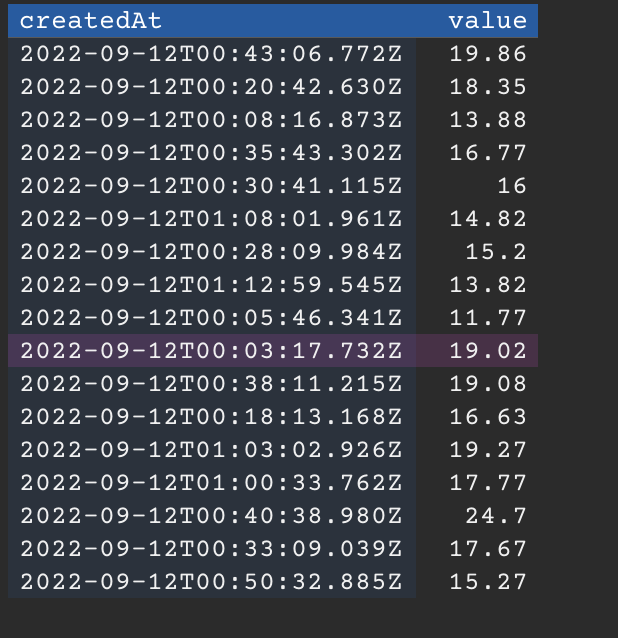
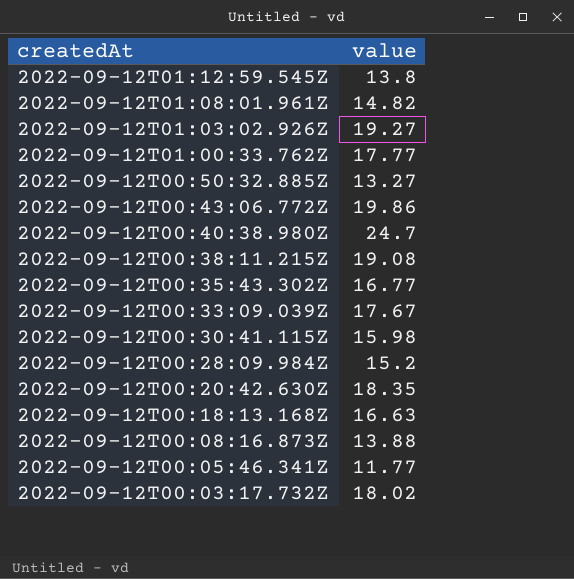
row order: none -> createdAt descending
2022-09-12T01:12:59.545Z | value: 13.82 -> 13.8
2022-09-12T00:50:32.885Z | value: 15.27 -> 13.27
2022-09-12T00:30:41.115Z | value: 16 -> 15.98
2022-09-12T00:03:17.732Z | value: 19.02 -> 18.02

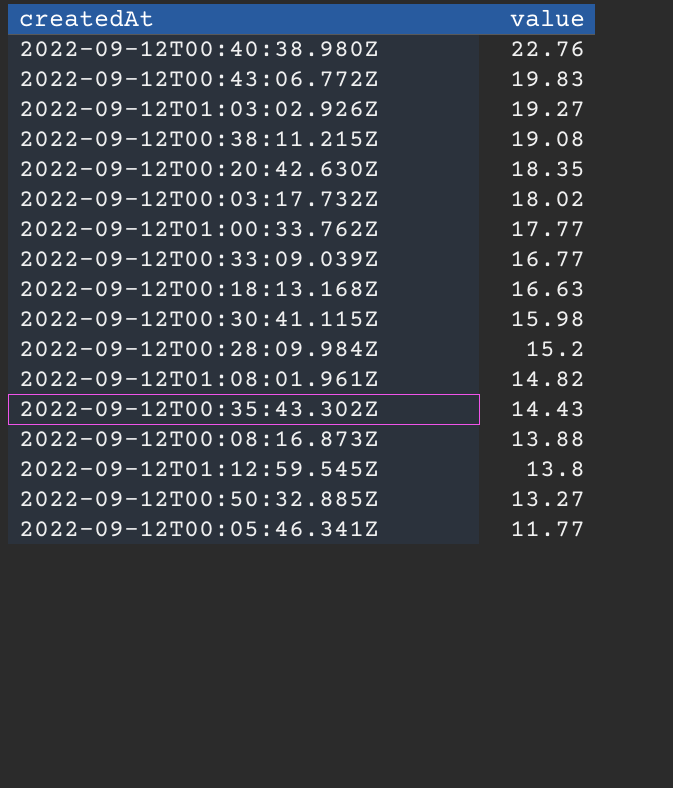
row order: createdAt descending -> value descending
2022-09-12T00:40:38.980Z | value: 24.7 -> 22.76
2022-09-12T00:43:06.772Z | value: 19.86 -> 19.83
2022-09-12T00:33:09.039Z | value: 17.67 -> 16.77
2022-09-12T00:35:43.302Z | value: 16.77 -> 14.43

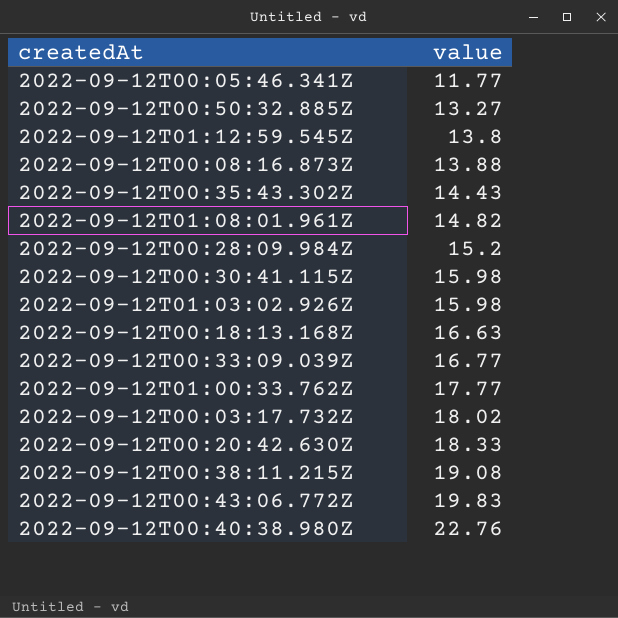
row order: value descending -> value ascending
2022-09-12T01:03:02.926Z | value: 19.27 -> 15.98
2022-09-12T00:20:42.630Z | value: 18.35 -> 18.33

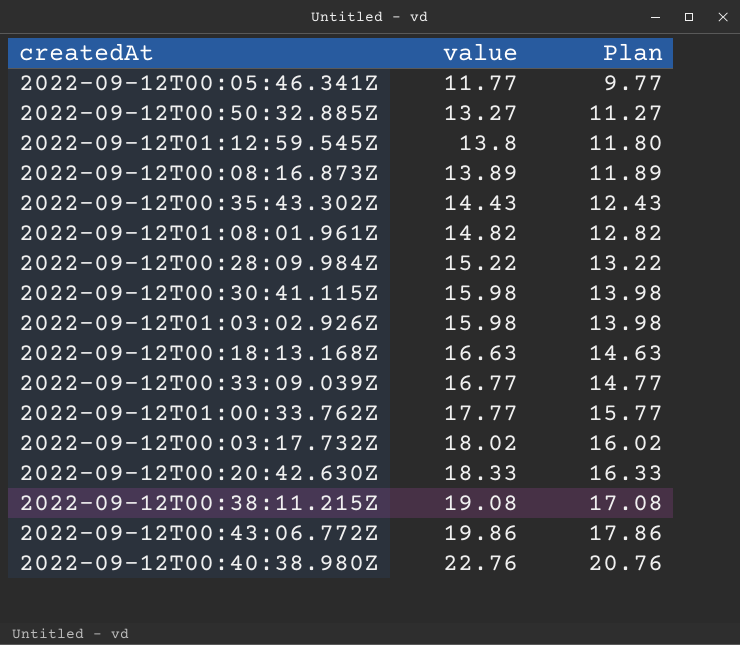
column Plan | formula: none -> [value] - 2
2022-09-12T00:08:16.873Z | value: 13.88 -> 13.89
2022-09-12T00:28:09.984Z | value: 15.2 -> 15.22
2022-09-12T00:43:06.772Z | value: 19.83 -> 19.86

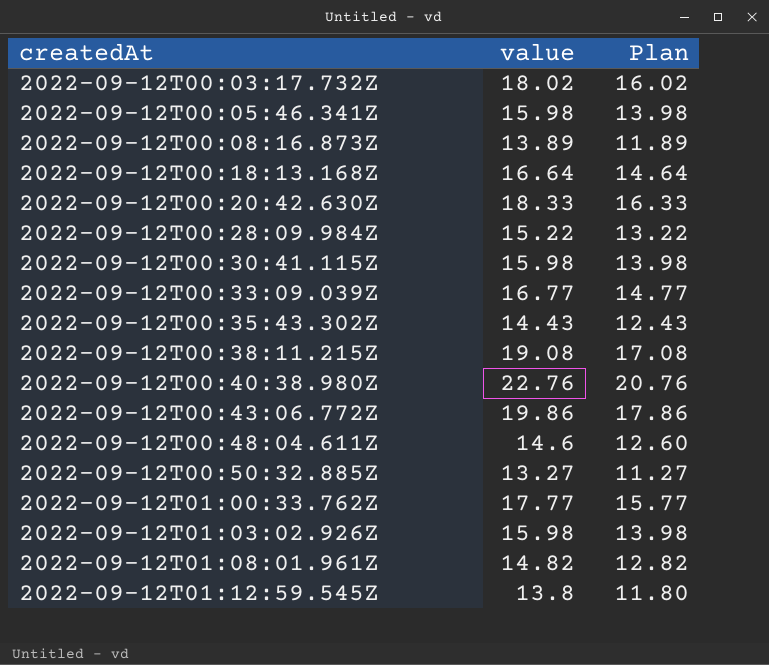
row order: value ascending -> createdAt ascending
2022-09-12T00:05:46.341Z | value: 11.77 -> 15.98
2022-09-12T00:05:46.341Z | Plan: 9.77 -> 13.98
2022-09-12T00:18:13.168Z | value: 16.63 -> 16.64
2022-09-12T00:18:13.168Z | Plan: 14.63 -> 14.64
row 2022-09-12T00:48:04.611Z: none -> 14.6 | 12.60

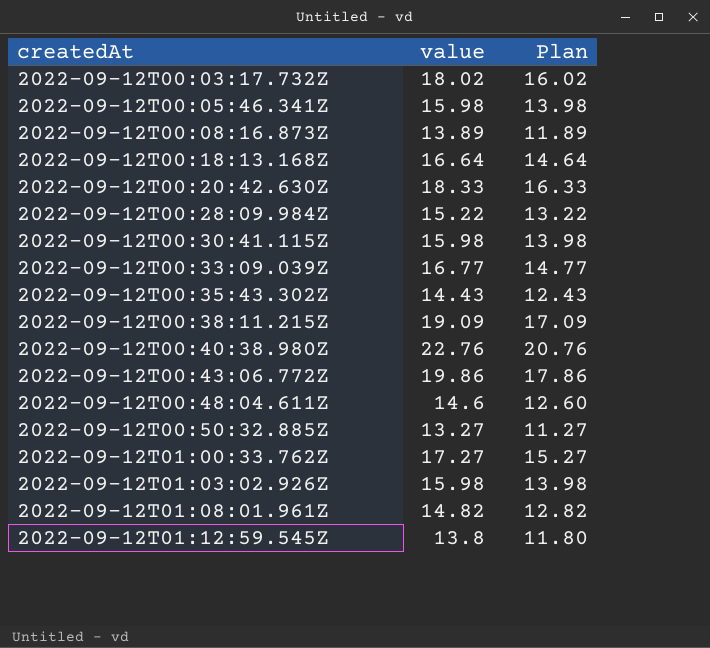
2022-09-12T00:38:11.215Z | value: 19.08 -> 19.09
2022-09-12T00:38:11.215Z | Plan: 17.08 -> 17.09
2022-09-12T01:00:33.762Z | value: 17.77 -> 17.27
2022-09-12T01:00:33.762Z | Plan: 15.77 -> 15.27

